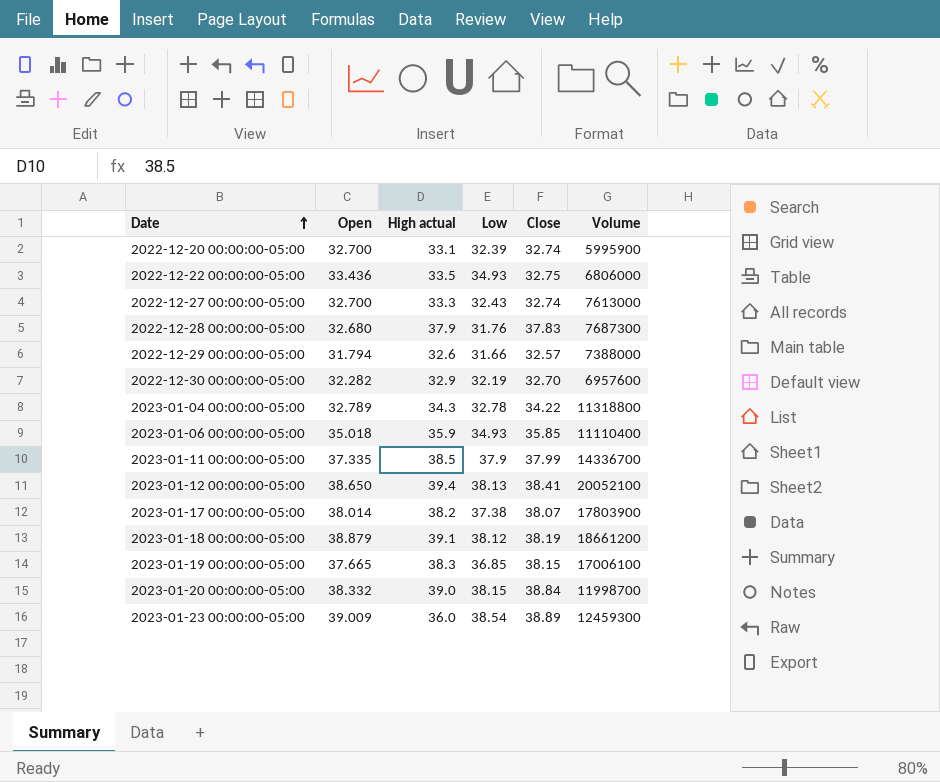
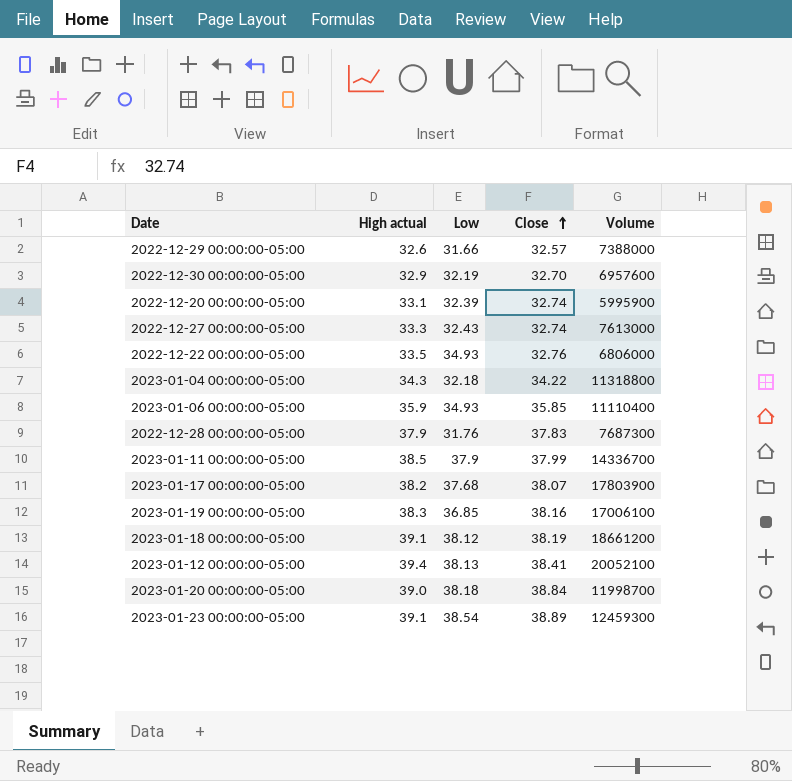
row order: Date ascending -> Close ascending
column Open | position: 2 -> none
2022-12-22 00:00:00-05:00 | Close: 32.75 -> 32.76
2023-01-04 00:00:00-05:00 | Low: 32.78 -> 32.18
2023-01-17 00:00:00-05:00 | Low: 37.38 -> 37.68
2023-01-19 00:00:00-05:00 | Close: 38.15 -> 38.16
2023-01-20 00:00:00-05:00 | Low: 38.15 -> 38.18
2023-01-23 00:00:00-05:00 | High actual: 36.0 -> 39.1

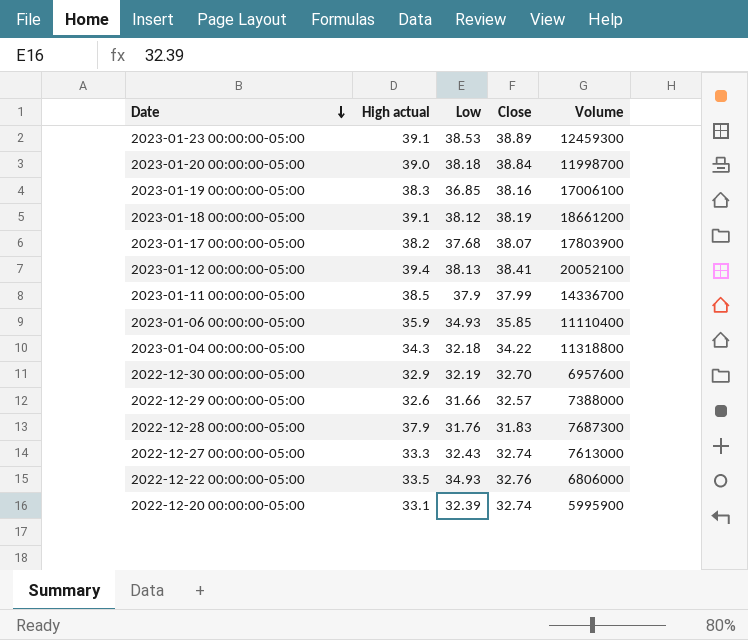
row order: Close ascending -> Date descending
2023-01-23 00:00:00-05:00 | Low: 38.54 -> 38.53
2022-12-28 00:00:00-05:00 | Close: 37.83 -> 31.83

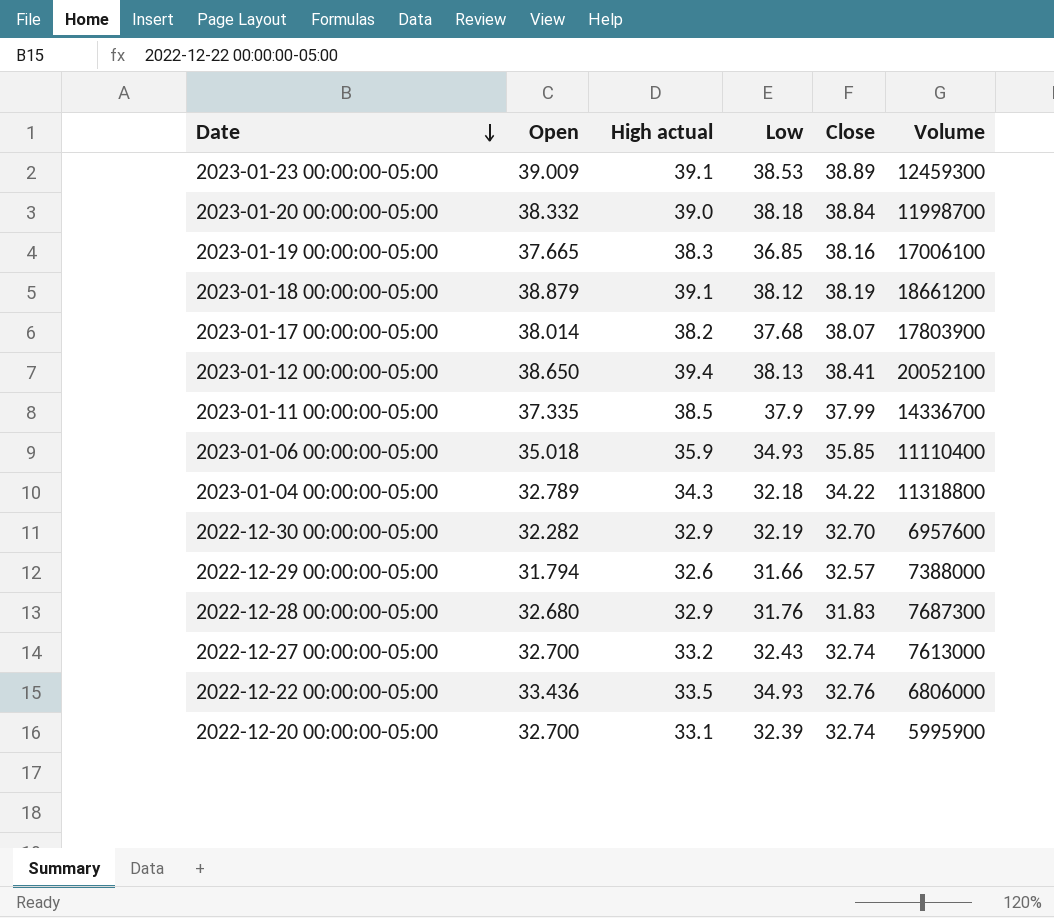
column Open | position: none -> 2
2022-12-28 00:00:00-05:00 | High actual: 37.9 -> 32.9
2022-12-27 00:00:00-05:00 | High actual: 33.3 -> 33.2

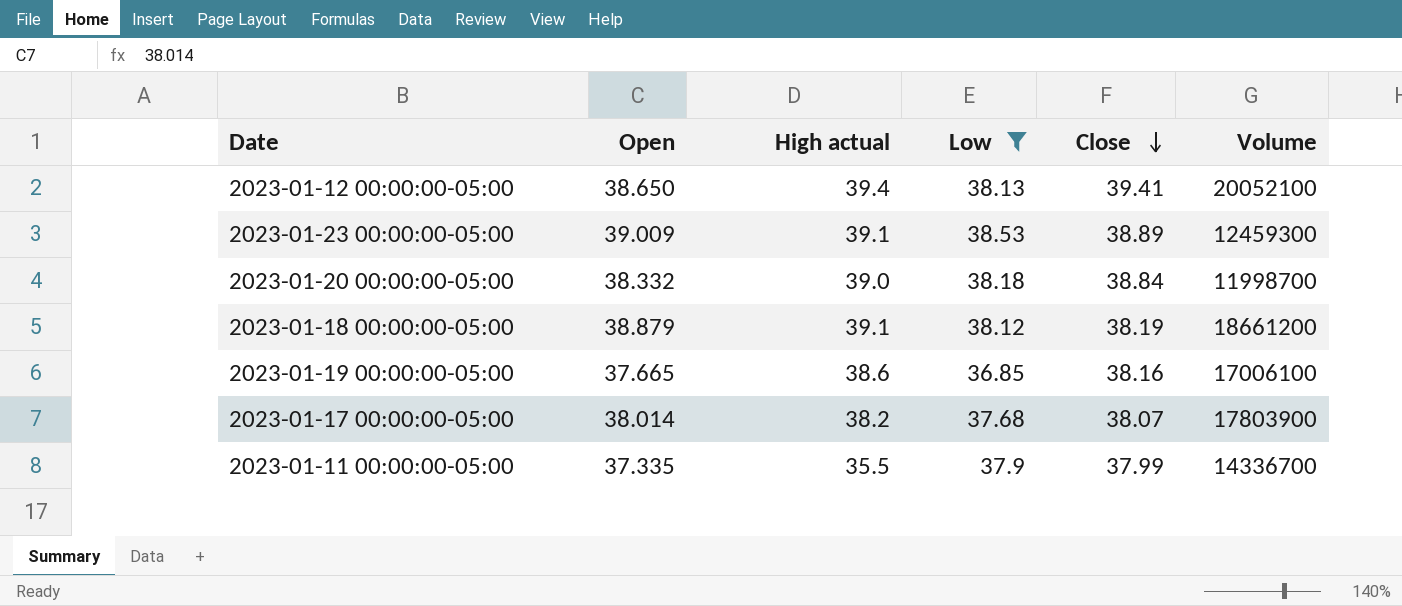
filter: none -> Low >= 36.85
row order: Date descending -> Close descending
2023-01-12 00:00:00-05:00 | Close: 38.41 -> 39.41
2023-01-19 00:00:00-05:00 | High actual: 38.3 -> 38.6
2023-01-11 00:00:00-05:00 | High actual: 38.5 -> 35.5

